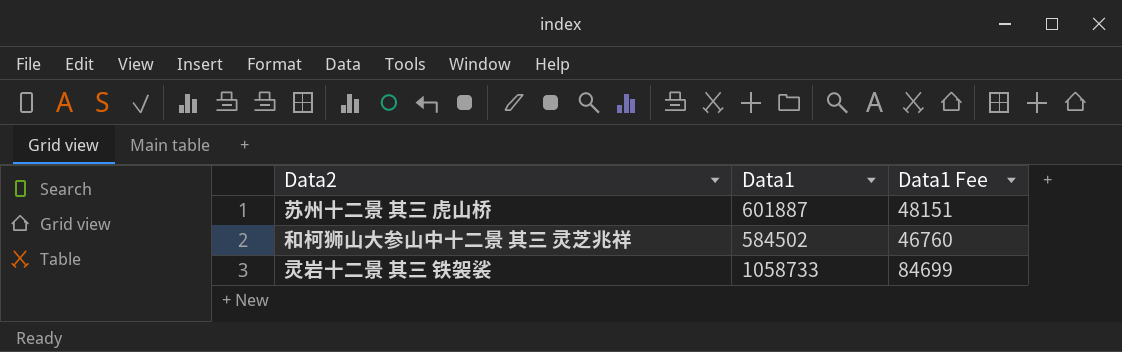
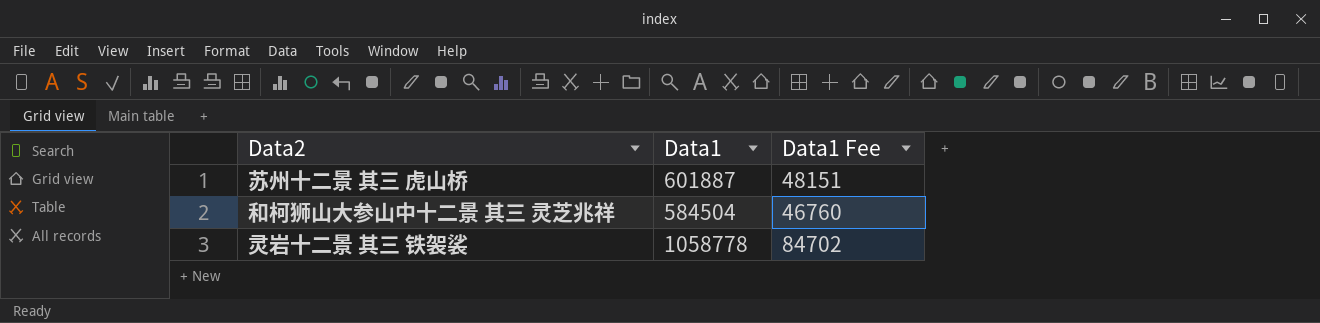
和柯狮山大参山中十二景 其三 灵芝兆祥 | Data1: 584502 -> 584504
灵岩十二景 其三 铁袈裟 | Data1: 1058733 -> 1058778
灵岩十二景 其三 铁袈裟 | Data1 Fee: 84699 -> 84702

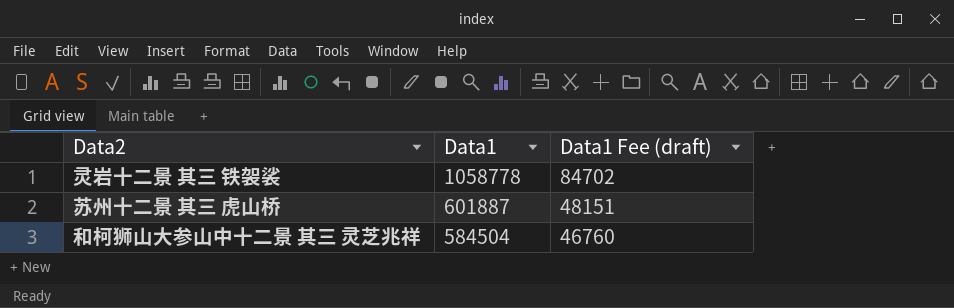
row order: none -> Data1 descending
column name: Data1 Fee -> Data1 Fee (draft)

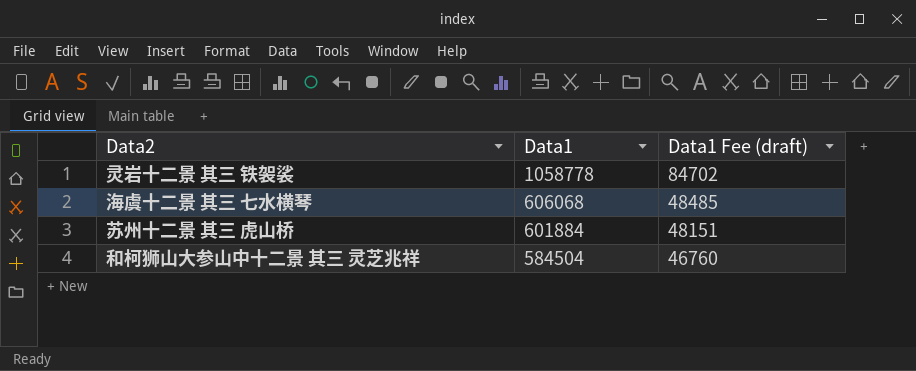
row 海虞十二景 其三 七水横琴: none -> 606068 | 48485
苏州十二景 其三 虎山桥 | Data1: 601887 -> 601884

